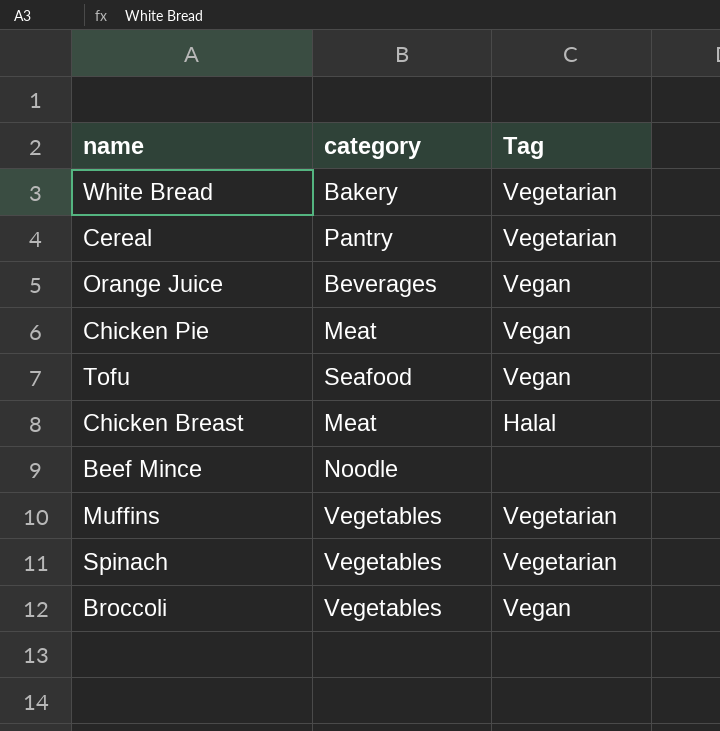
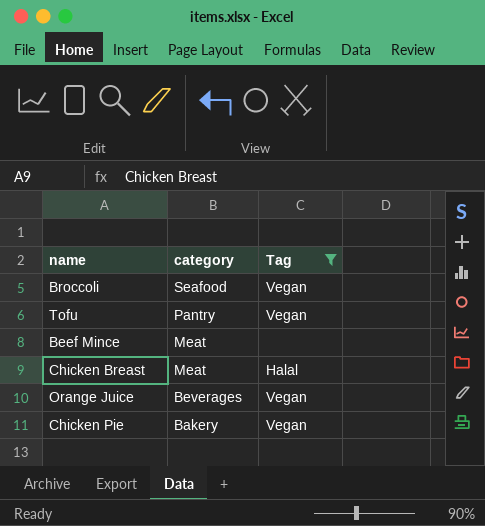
filter: none -> Tag != Vegetarian
row order: none -> category descending
Broccoli | category: Vegetables -> Seafood
Tofu | category: Seafood -> Pantry
Beef Mince | category: Noodle -> Meat
Chicken Pie | category: Meat -> Bakery

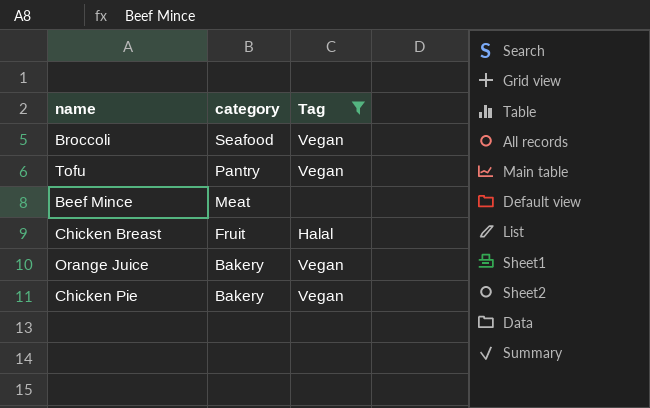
Chicken Breast | category: Meat -> Fruit
Orange Juice | category: Beverages -> Bakery

